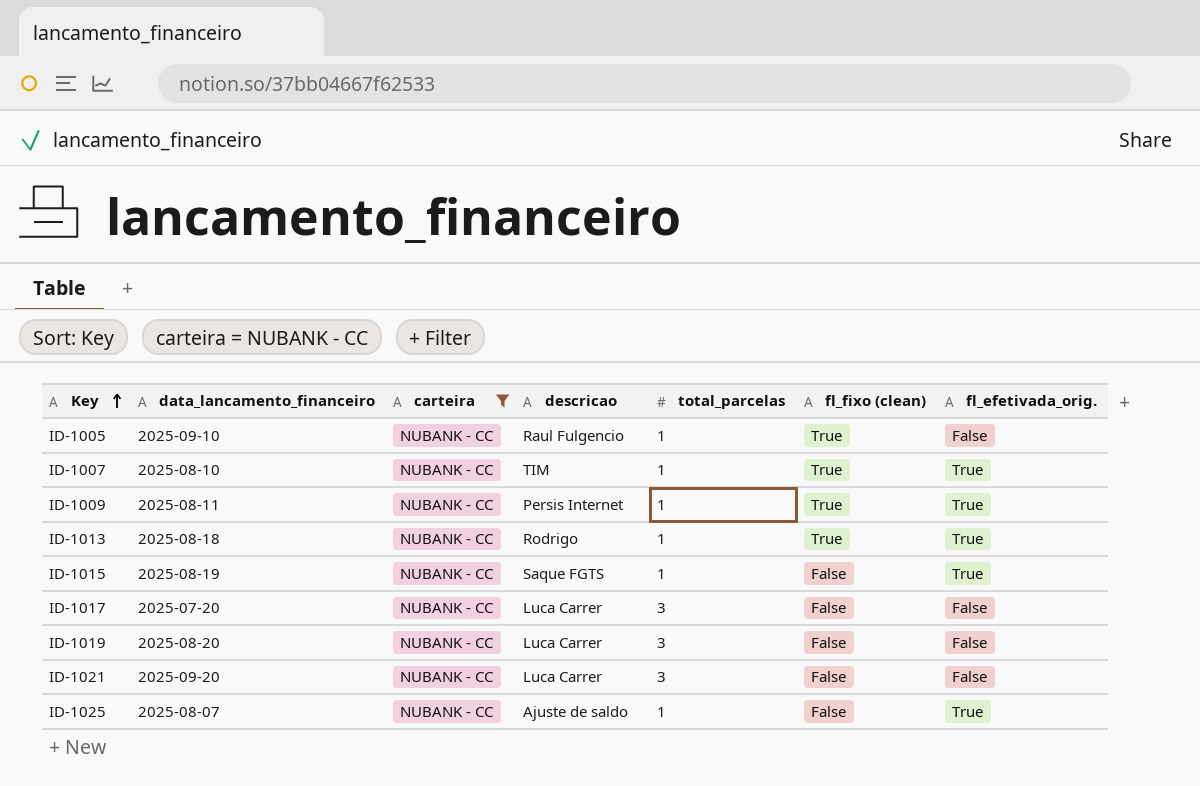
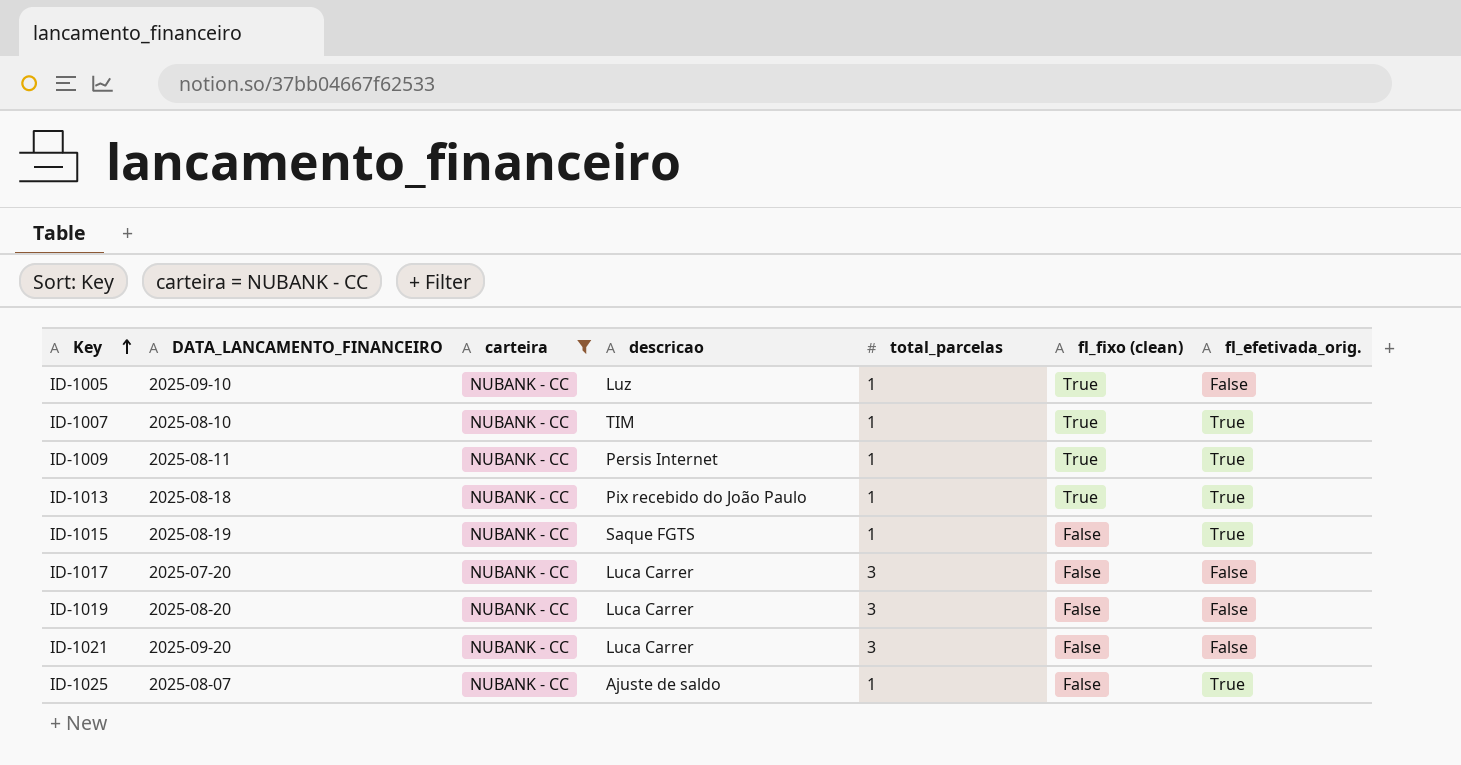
column name: data_lancamento_financeiro -> DATA_LANCAMENTO_FINANCEIRO
ID-1005 | descricao: Raul Fulgencio -> Luz
ID-1013 | descricao: Rodrigo -> Pix recebido do João Paulo

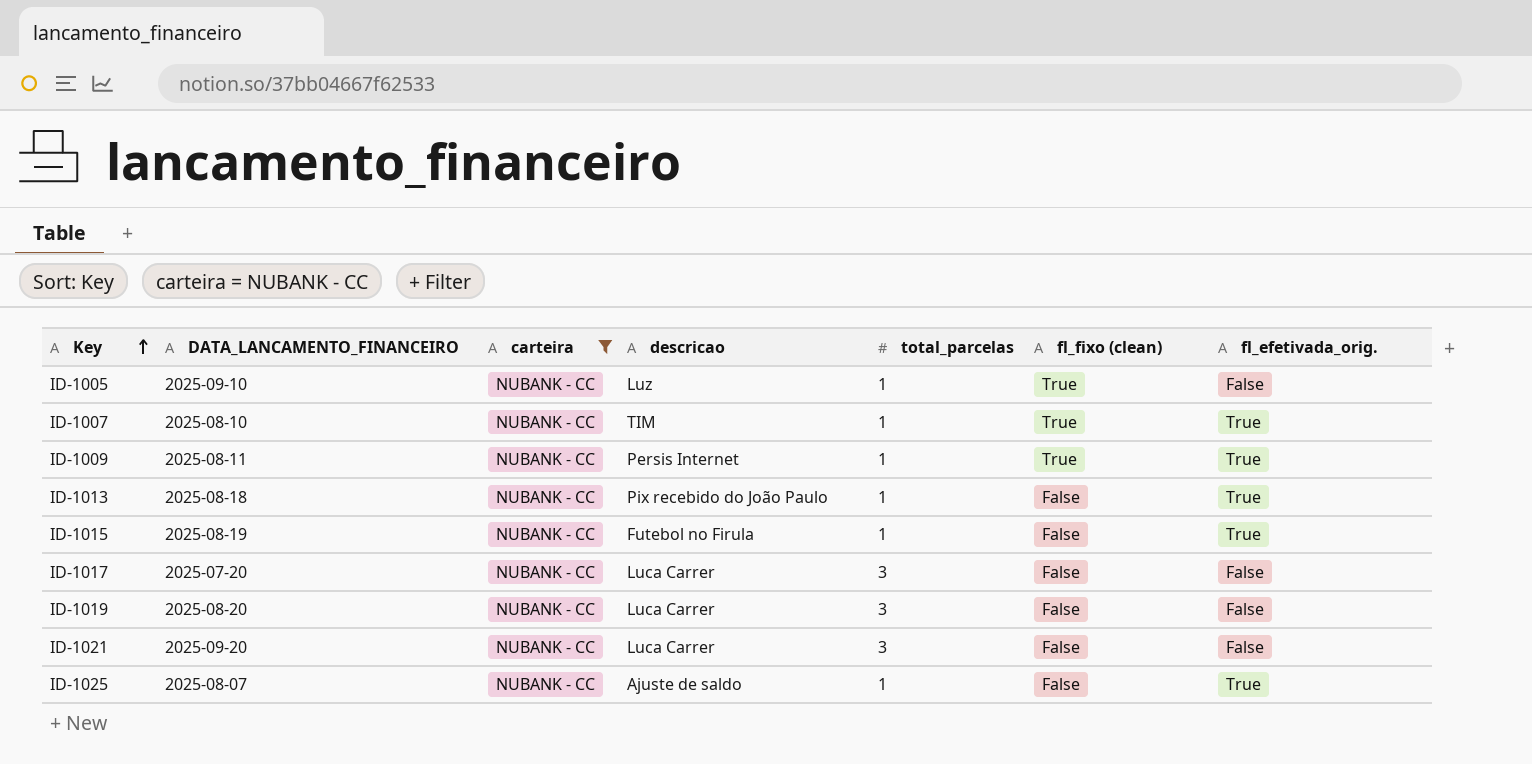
ID-1013 | fl_fixo (clean): True -> False
ID-1015 | descricao: Saque FGTS -> Futebol no Firula

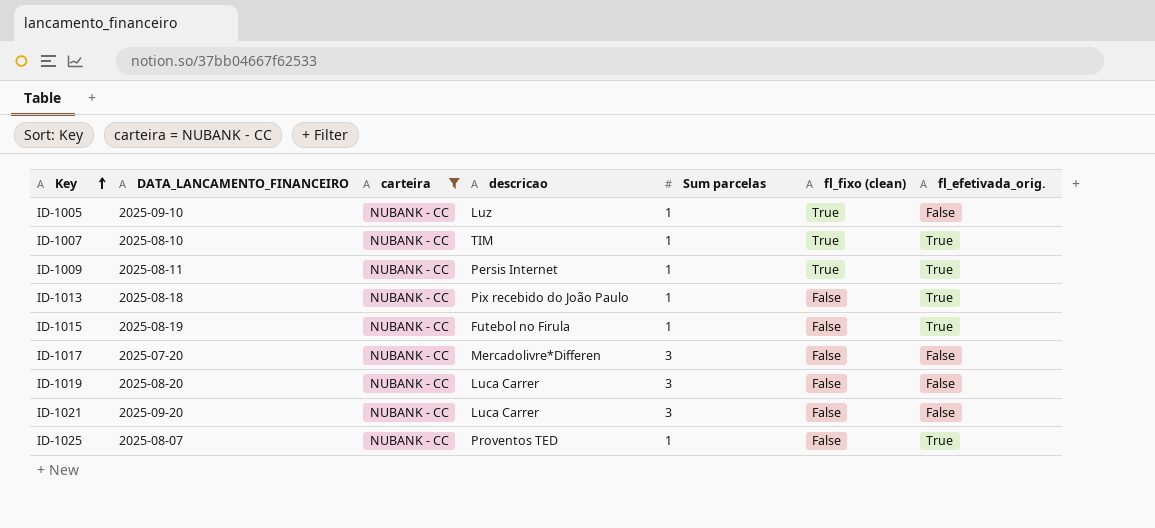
column name: total_parcelas -> Sum parcelas
ID-1017 | descricao: Luca Carrer -> Mercadolivre*Differen
ID-1025 | descricao: Ajuste de saldo -> Proventos TED

